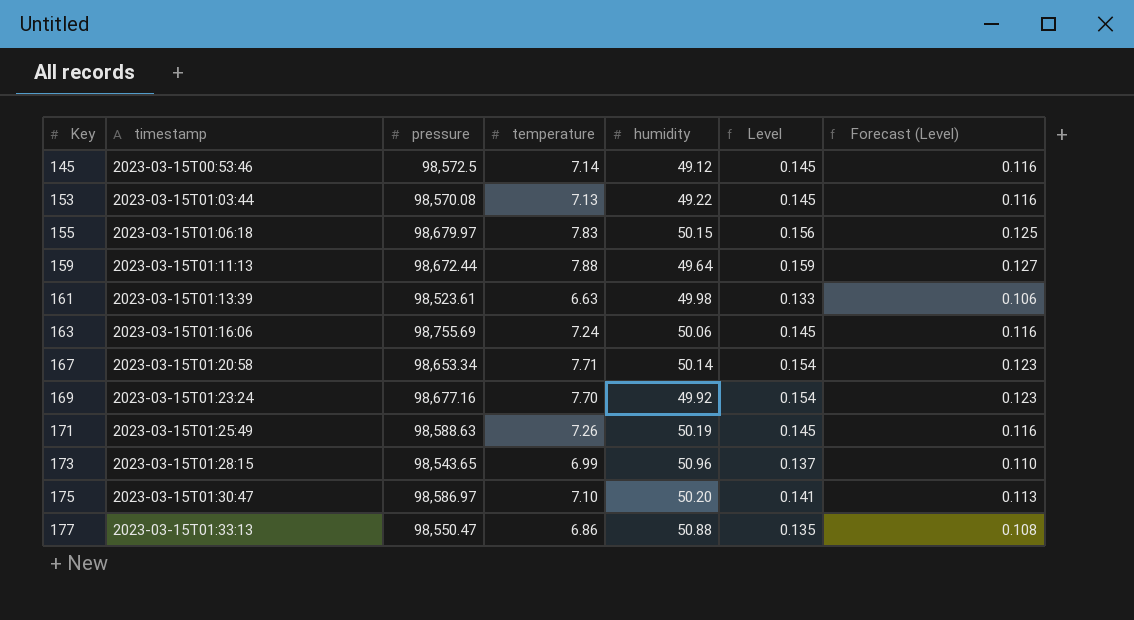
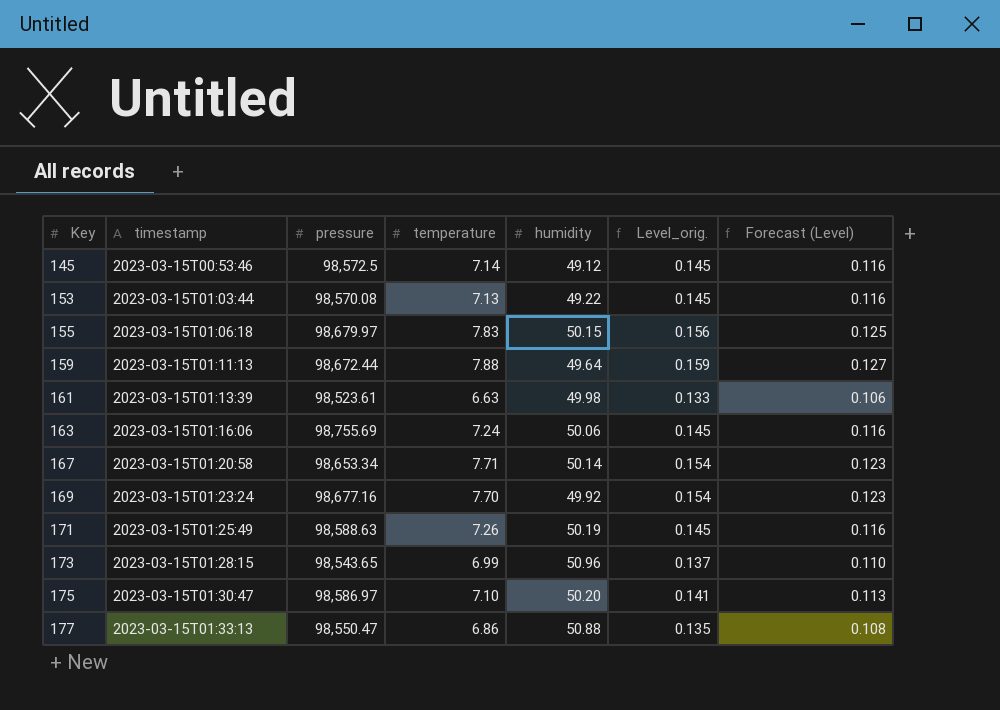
column name: Level -> Level_orig.

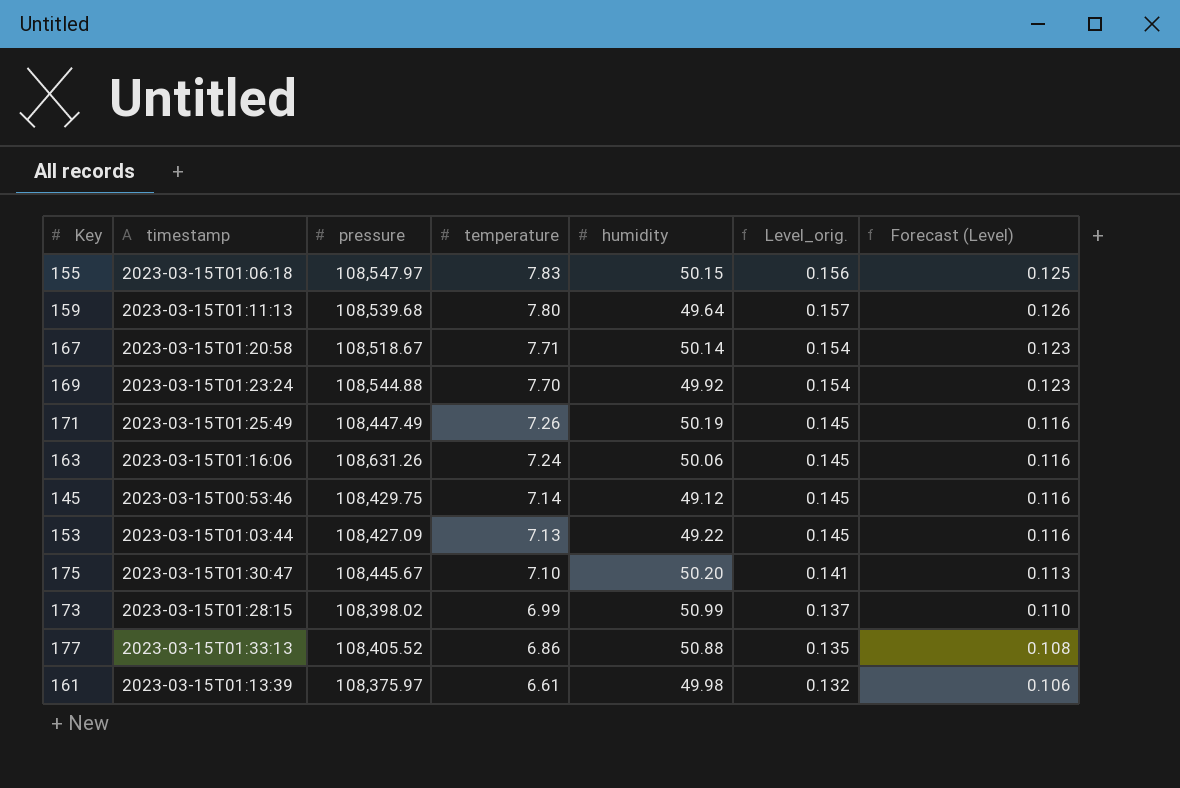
row order: Key ascending -> temperature descending
155 | pressure: 98,679.97 -> 108,547.97
159 | pressure: 98,672.44 -> 108,539.68
159 | temperature: 7.88 -> 7.80
159 | Level_orig.: 0.159 -> 0.157
159 | Forecast (Level): 0.127 -> 0.126
167 | pressure: 98,653.34 -> 108,518.67
169 | pressure: 98,677.16 -> 108,544.88
171 | pressure: 98,588.63 -> 108,447.49
163 | pressure: 98,755.69 -> 108,631.26
145 | pressure: 98,572.5 -> 108,429.75
153 | pressure: 98,570.08 -> 108,427.09
175 | pressure: 98,586.97 -> 108,445.67
173 | pressure: 98,543.65 -> 108,398.02
173 | humidity: 50.96 -> 50.99
177 | pressure: 98,550.47 -> 108,405.52
161 | pressure: 98,523.61 -> 108,375.97
161 | temperature: 6.63 -> 6.61
161 | Level_orig.: 0.133 -> 0.132

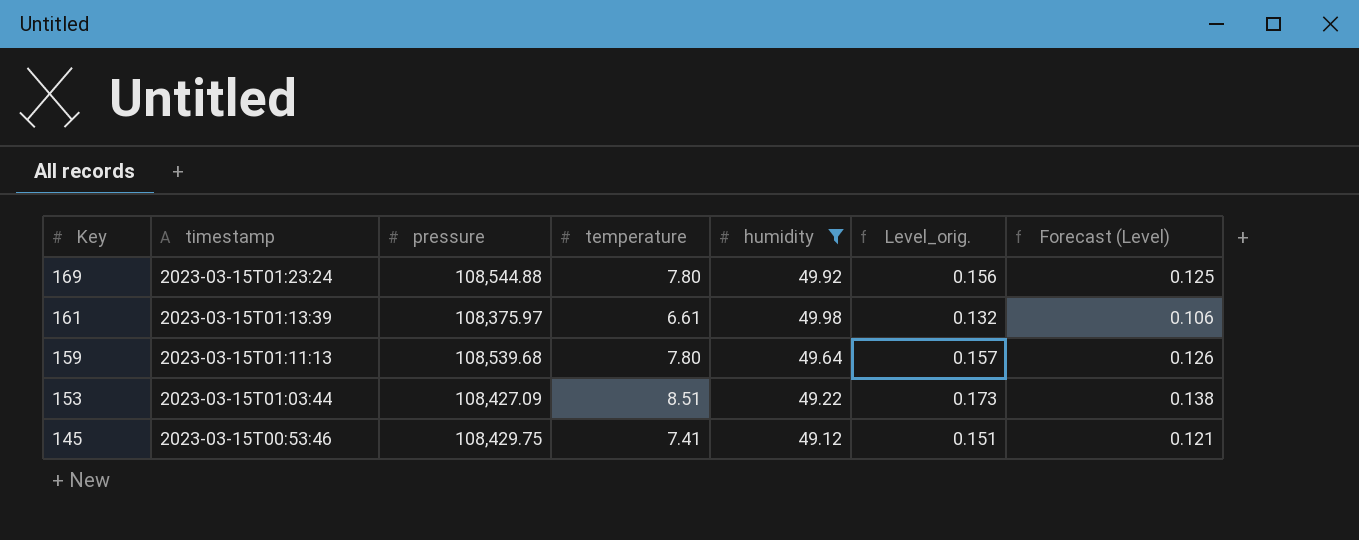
filter: none -> humidity <= 49.98
row order: temperature descending -> Key descending
169 | temperature: 7.70 -> 7.80
169 | Level_orig.: 0.154 -> 0.156
169 | Forecast (Level): 0.123 -> 0.125
153 | temperature: 7.13 -> 8.51
153 | Level_orig.: 0.145 -> 0.173
153 | Forecast (Level): 0.116 -> 0.138
145 | temperature: 7.14 -> 7.41
145 | Level_orig.: 0.145 -> 0.151
145 | Forecast (Level): 0.116 -> 0.121

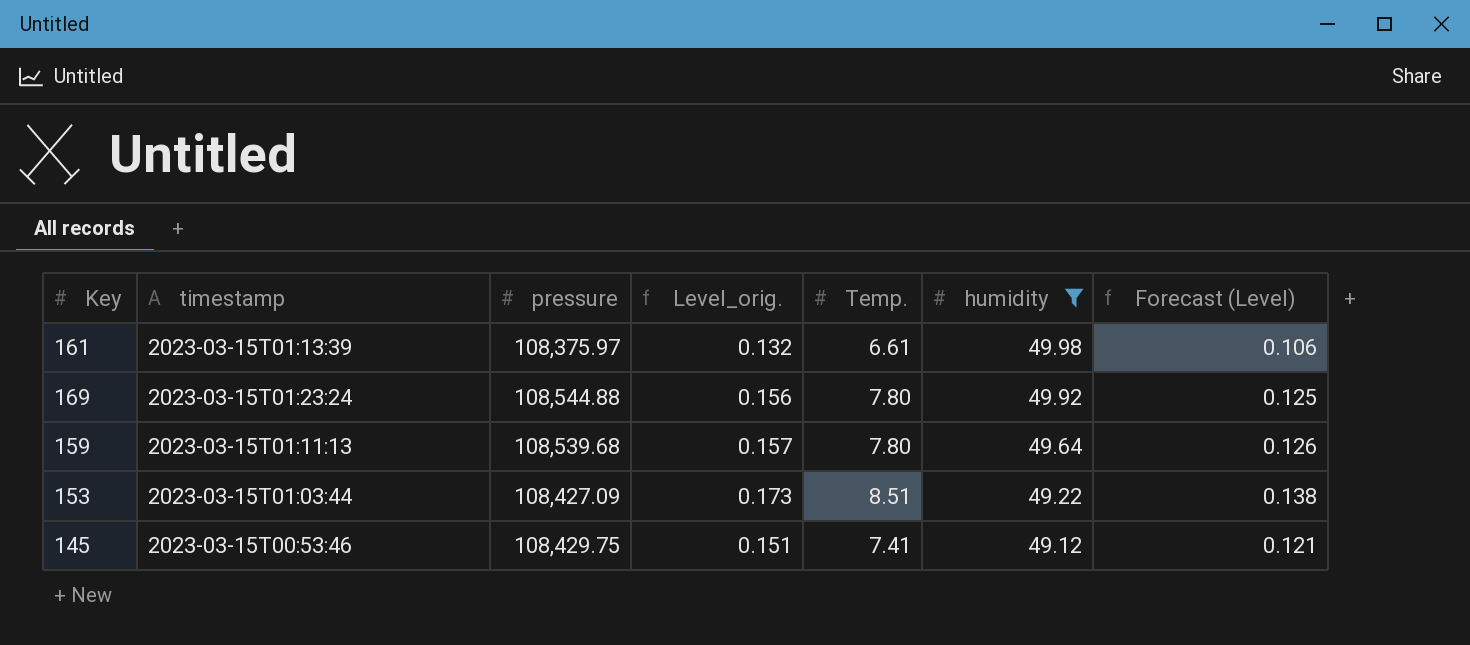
row order: Key descending -> humidity descending
column Level_orig. | position: 6 -> 4
column name: temperature -> Temp.

